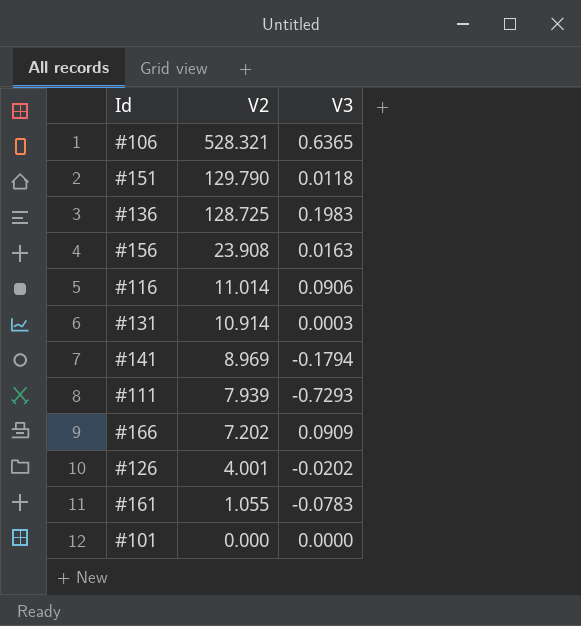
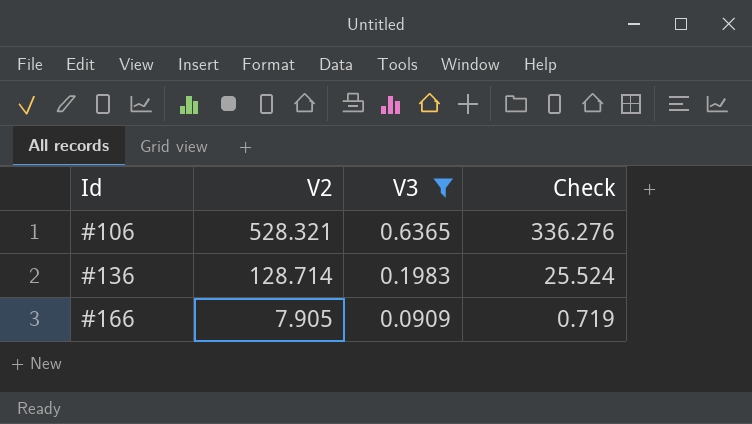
filter: none -> V3 >= 0.0909
column Check | formula: none -> [V2] * [V3]
#136 | V2: 128.725 -> 128.714
#166 | V2: 7.202 -> 7.905

